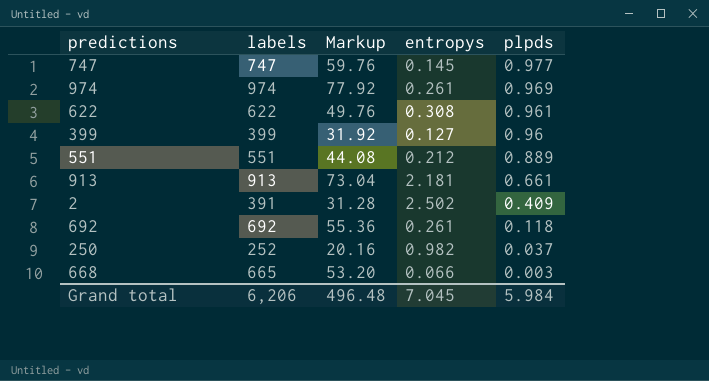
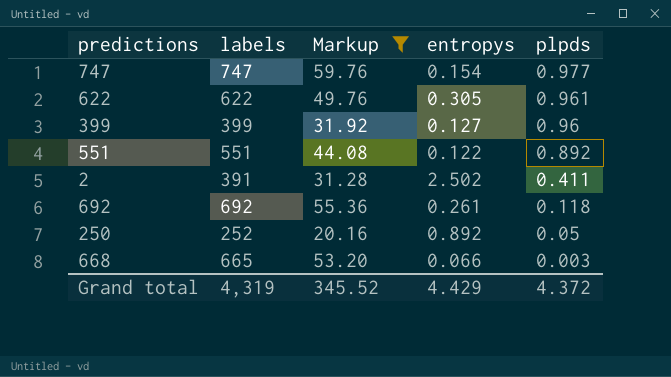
filter: none -> Markup <= 59.76
747 | entropys: 0.145 -> 0.154
622 | entropys: 0.308 -> 0.305
551 | entropys: 0.212 -> 0.122
551 | plpds: 0.889 -> 0.892
2 | plpds: 0.409 -> 0.411
250 | entropys: 0.982 -> 0.892
250 | plpds: 0.037 -> 0.05
Grand total | labels: 6,206 -> 4,319
Grand total | Markup: 496.48 -> 345.52
Grand total | entropys: 7.045 -> 4.429
Grand total | plpds: 5.984 -> 4.372

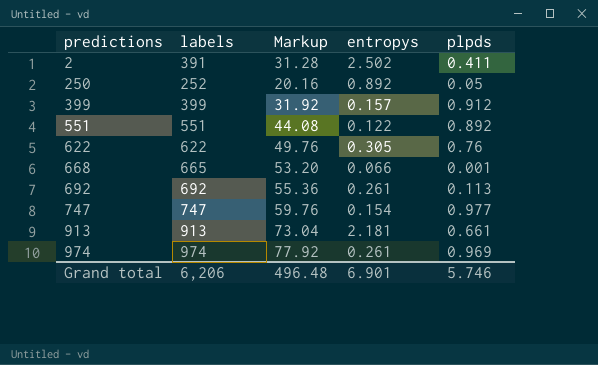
filter: Markup <= 59.76 -> none
row order: plpds descending -> predictions ascending
399 | entropys: 0.127 -> 0.157
399 | plpds: 0.96 -> 0.912
622 | plpds: 0.961 -> 0.76
668 | plpds: 0.003 -> 0.001
692 | plpds: 0.118 -> 0.113
Grand total | labels: 4,319 -> 6,206
Grand total | Markup: 345.52 -> 496.48
Grand total | entropys: 4.429 -> 6.901
Grand total | plpds: 4.372 -> 5.746

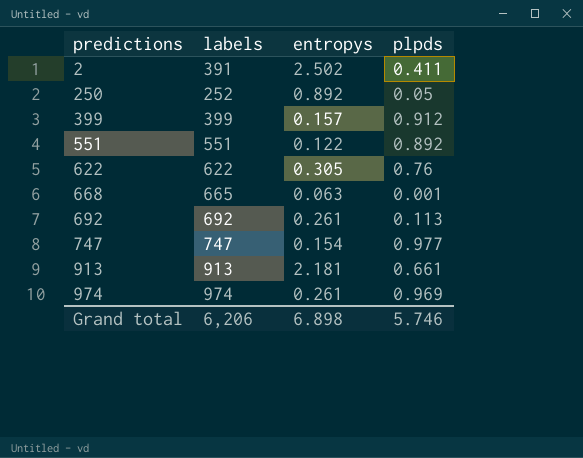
column Markup | formula: [labels] * 0.08 -> none
668 | entropys: 0.066 -> 0.063
Grand total | entropys: 6.901 -> 6.898

